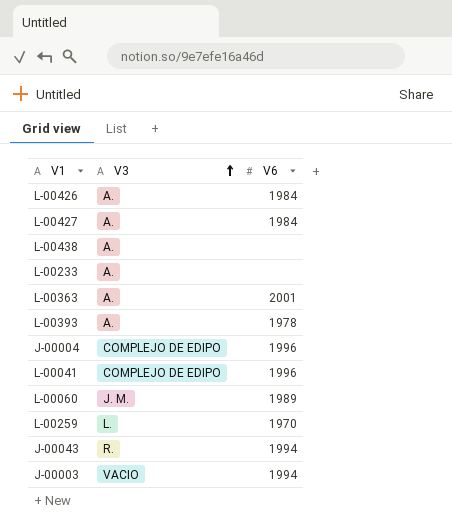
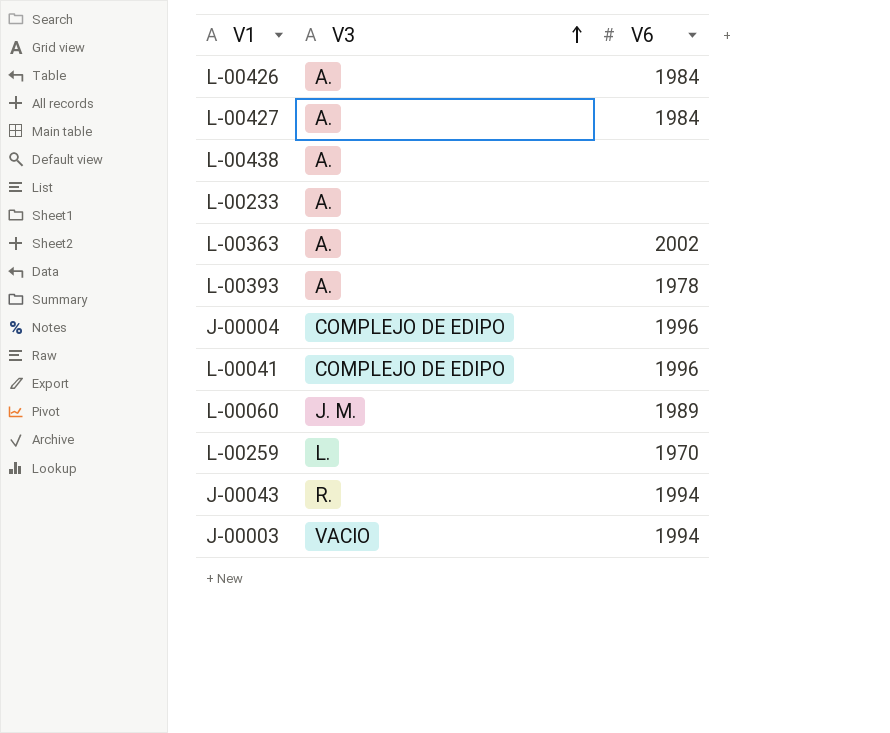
L-00363 | V6: 2001 -> 2002

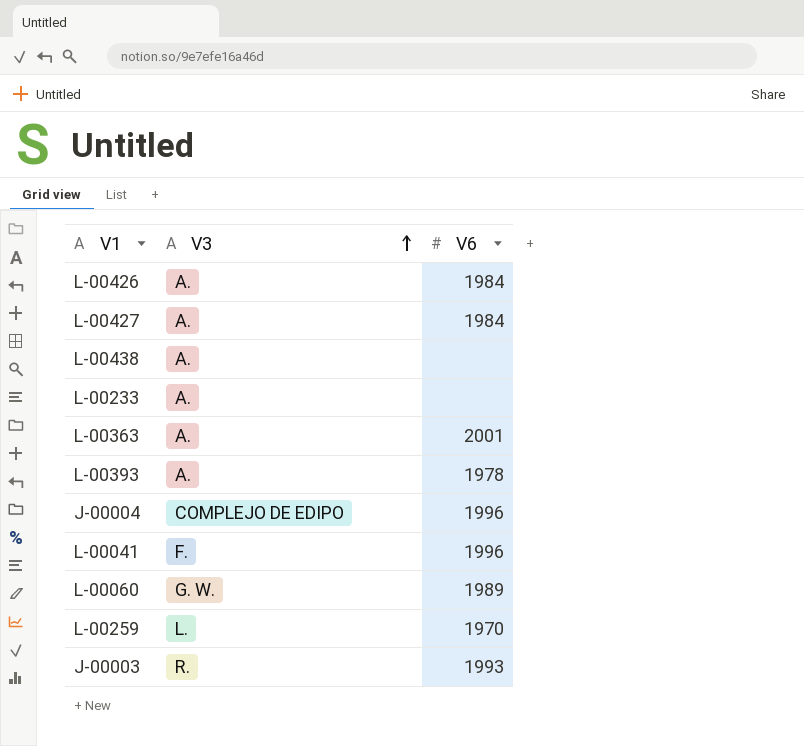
row J-00043: R. | 1994 -> none
L-00363 | V6: 2002 -> 2001
L-00041 | V3: COMPLEJO DE EDIPO -> F.
L-00060 | V3: J. M. -> G. W.
J-00003 | V3: VACIO -> R.
J-00003 | V6: 1994 -> 1993

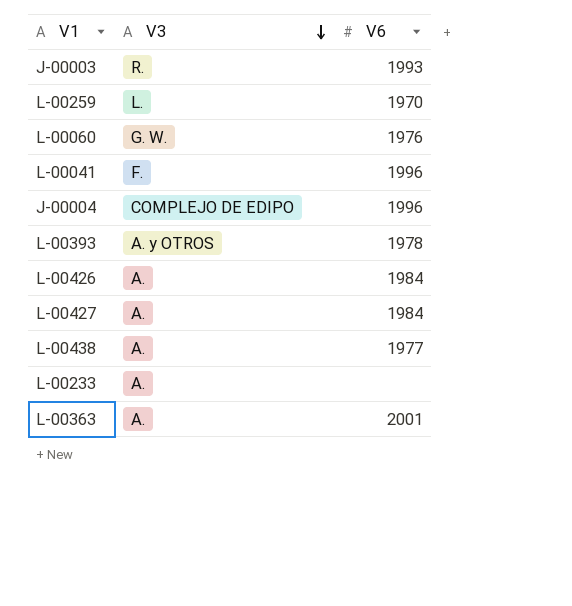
row order: V3 ascending -> V3 descending
L-00060 | V6: 1989 -> 1976
L-00393 | V3: A. -> A. y OTROS
L-00438 | V6: none -> 1977

